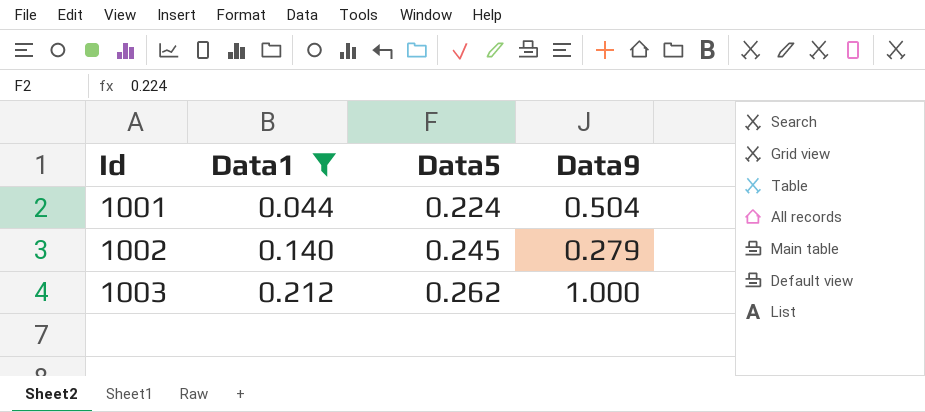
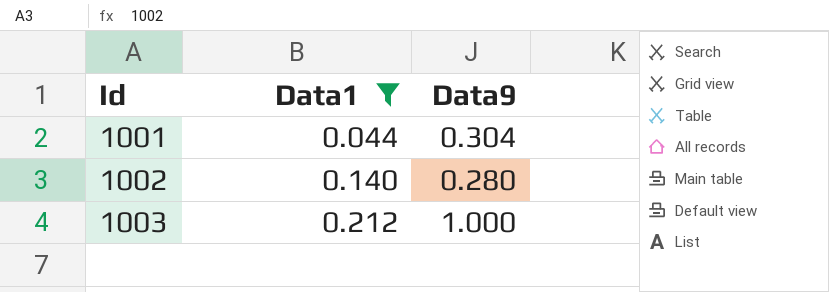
column Data5 | position: 3 -> none
1001 | Data9: 0.504 -> 0.304
1002 | Data9: 0.279 -> 0.280

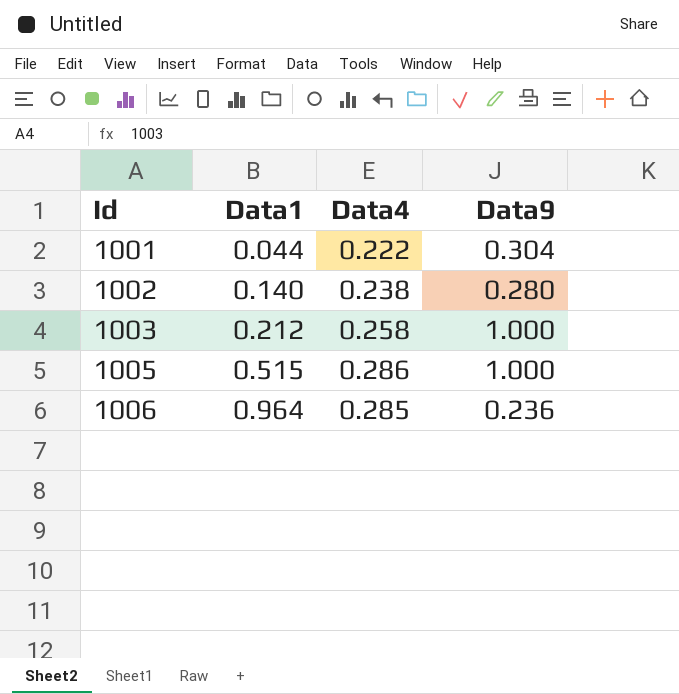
filter: Data1 <= 0.212 -> none
column Data4 | position: none -> 3

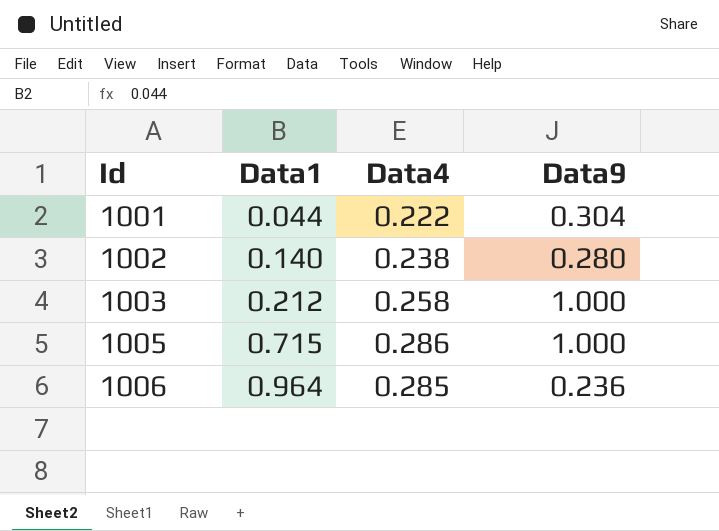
1005 | Data1: 0.515 -> 0.715

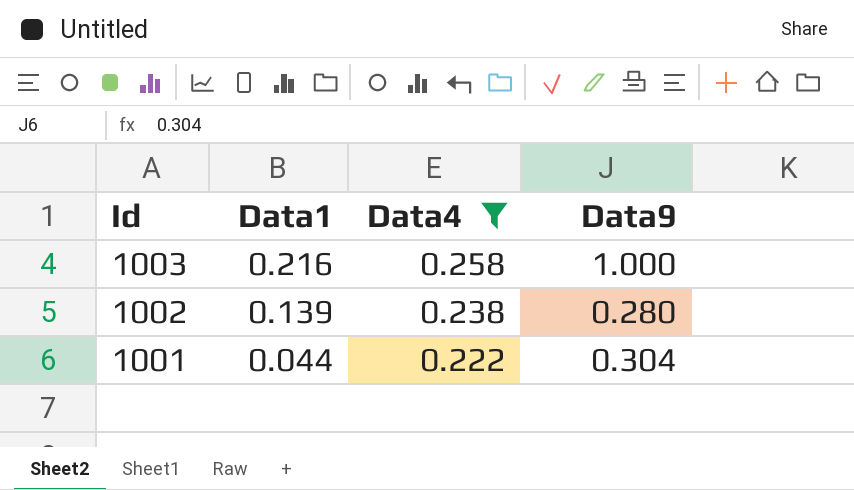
filter: none -> Data4 <= 0.258
row order: Id ascending -> Id descending
1003 | Data1: 0.212 -> 0.216
1002 | Data1: 0.140 -> 0.139

